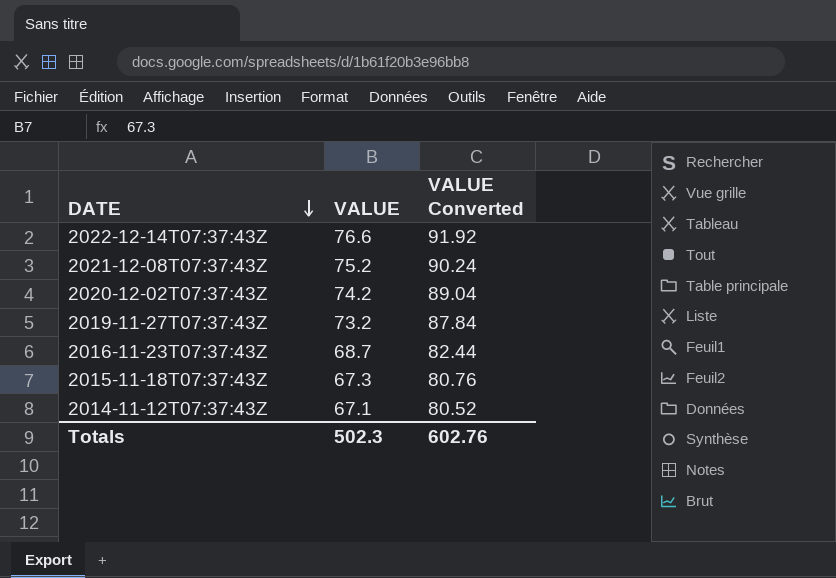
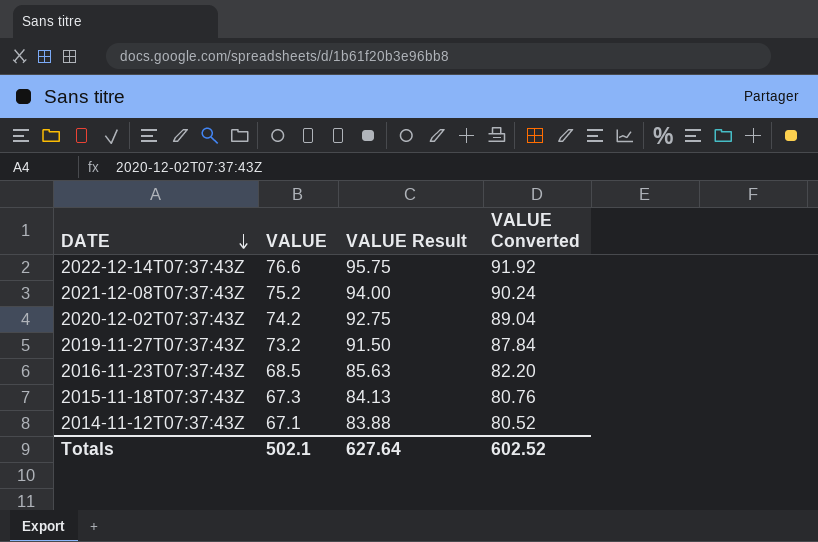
column VALUE Result | formula: none -> [VALUE] * 1.25
2016-11-23T07:37:43Z | VALUE: 68.7 -> 68.5
2016-11-23T07:37:43Z | VALUE Converted: 82.44 -> 82.20
Totals | VALUE: 502.3 -> 502.1
Totals | VALUE Converted: 602.76 -> 602.52

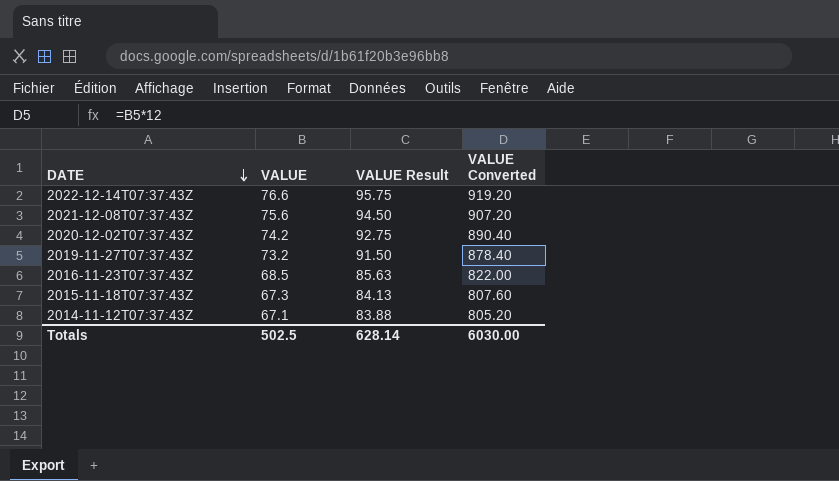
column VALUE Converted | formula: [VALUE] * 1.2 -> [VALUE] * 12
2021-12-08T07:37:43Z | VALUE: 75.2 -> 75.6
2021-12-08T07:37:43Z | VALUE Result: 94.00 -> 94.50
Totals | VALUE: 502.1 -> 502.5
Totals | VALUE Result: 627.64 -> 628.14
Totals | VALUE Converted: 602.52 -> 6030.00

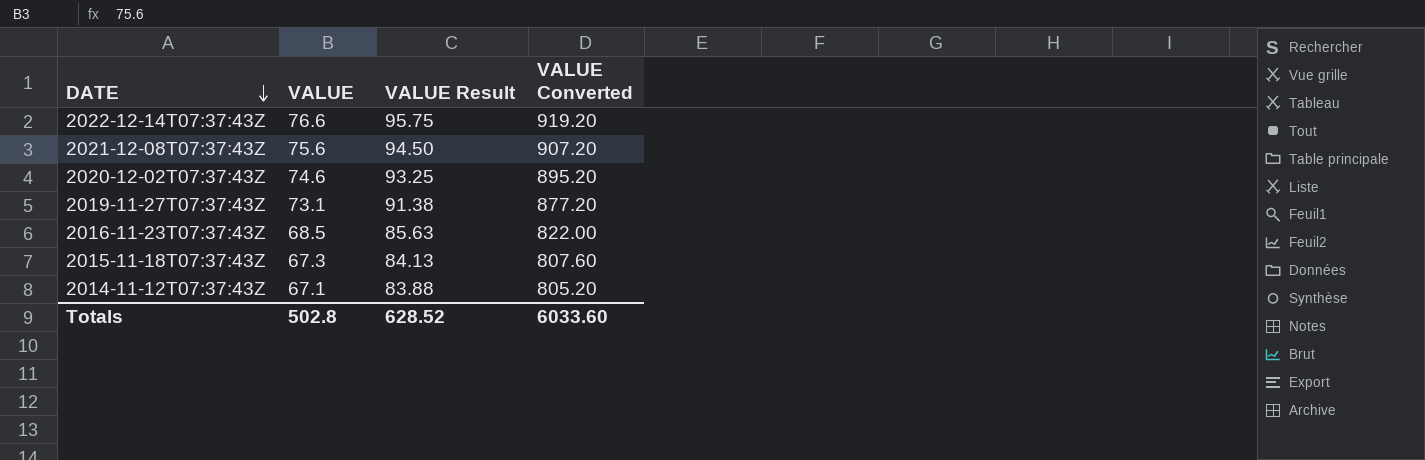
2020-12-02T07:37:43Z | VALUE: 74.2 -> 74.6
2020-12-02T07:37:43Z | VALUE Result: 92.75 -> 93.25
2020-12-02T07:37:43Z | VALUE Converted: 890.40 -> 895.20
2019-11-27T07:37:43Z | VALUE: 73.2 -> 73.1
2019-11-27T07:37:43Z | VALUE Result: 91.50 -> 91.38
2019-11-27T07:37:43Z | VALUE Converted: 878.40 -> 877.20
Totals | VALUE: 502.5 -> 502.8
Totals | VALUE Result: 628.14 -> 628.52
Totals | VALUE Converted: 6030.00 -> 6033.60

